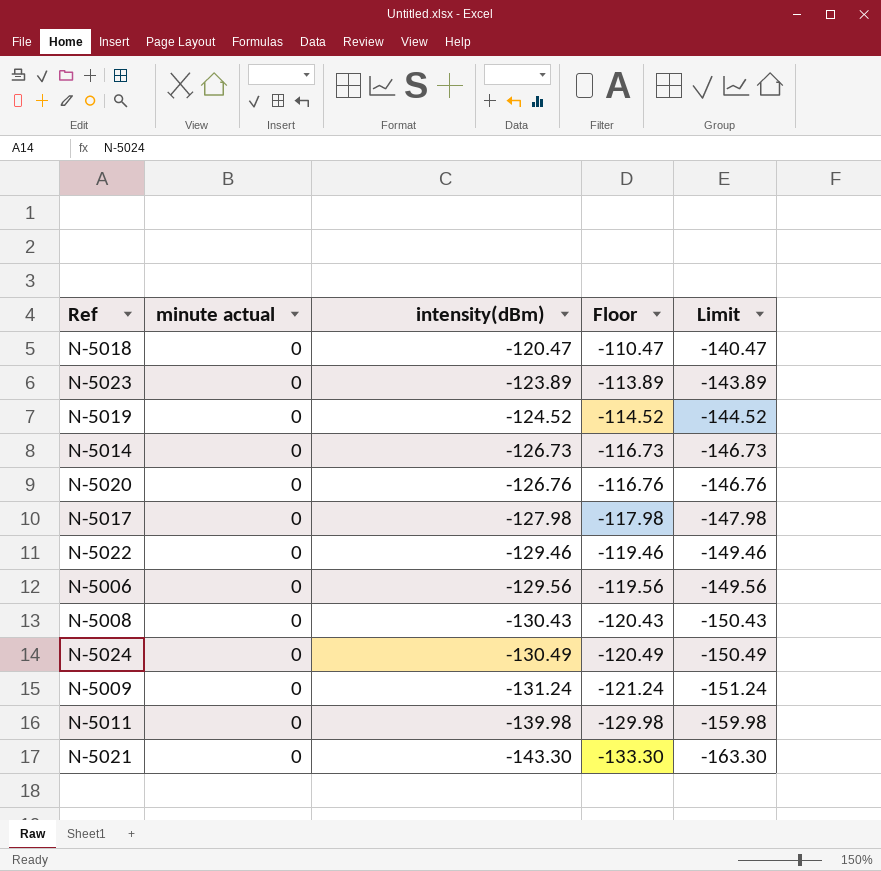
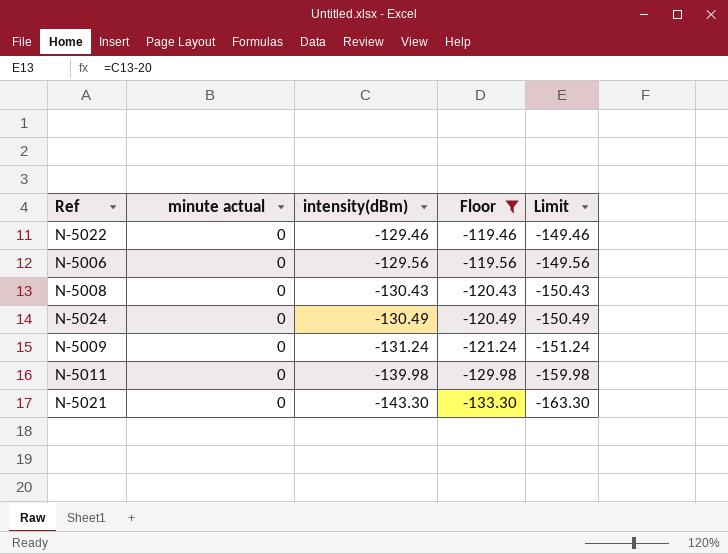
filter: none -> Floor <= -119.46

